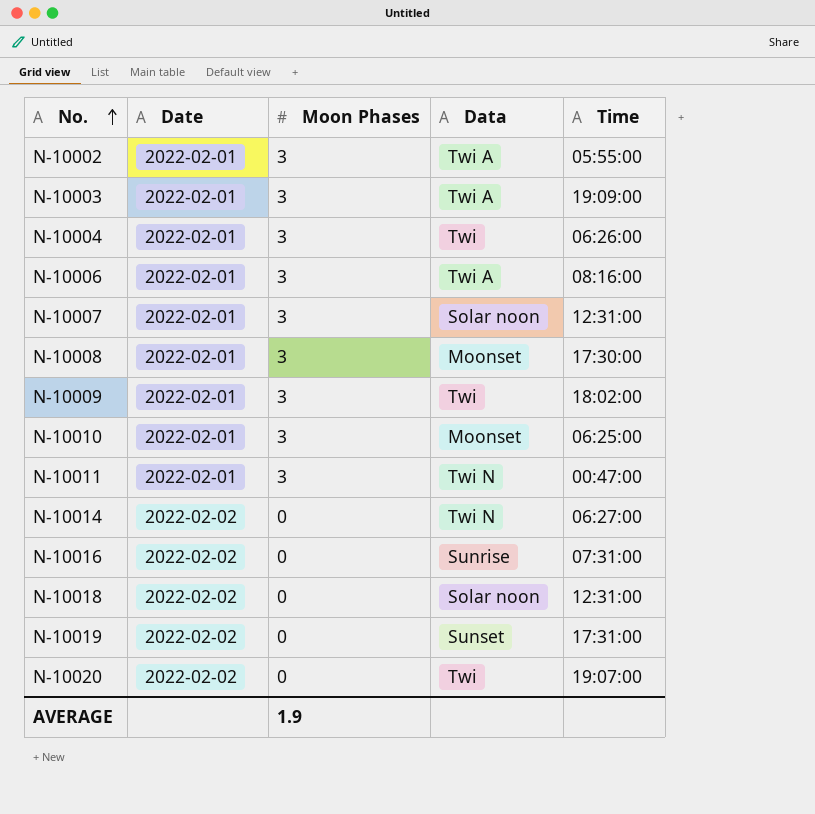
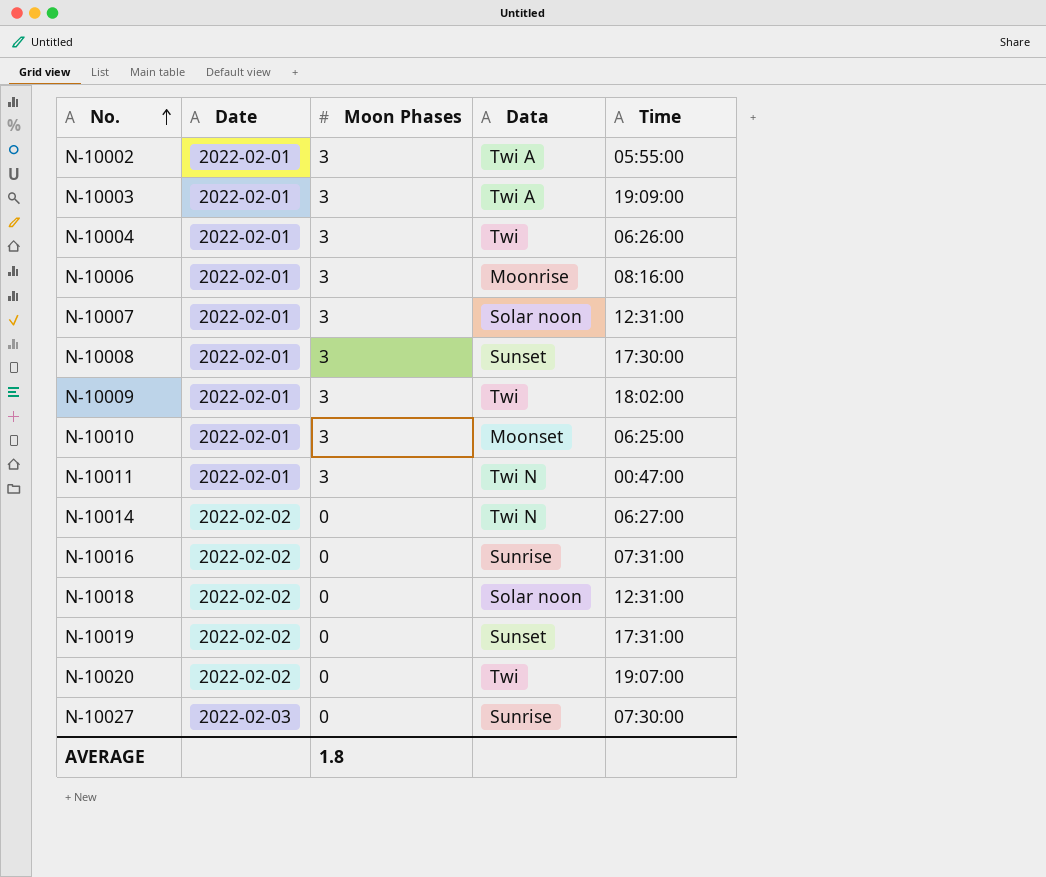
N-10006 | Data: Twi A -> Moonrise
N-10008 | Data: Moonset -> Sunset
row N-10027: none -> 2022-02-03 | 0 | Sunrise | 07:30:00
AVERAGE | Moon Phases: 1.9 -> 1.8

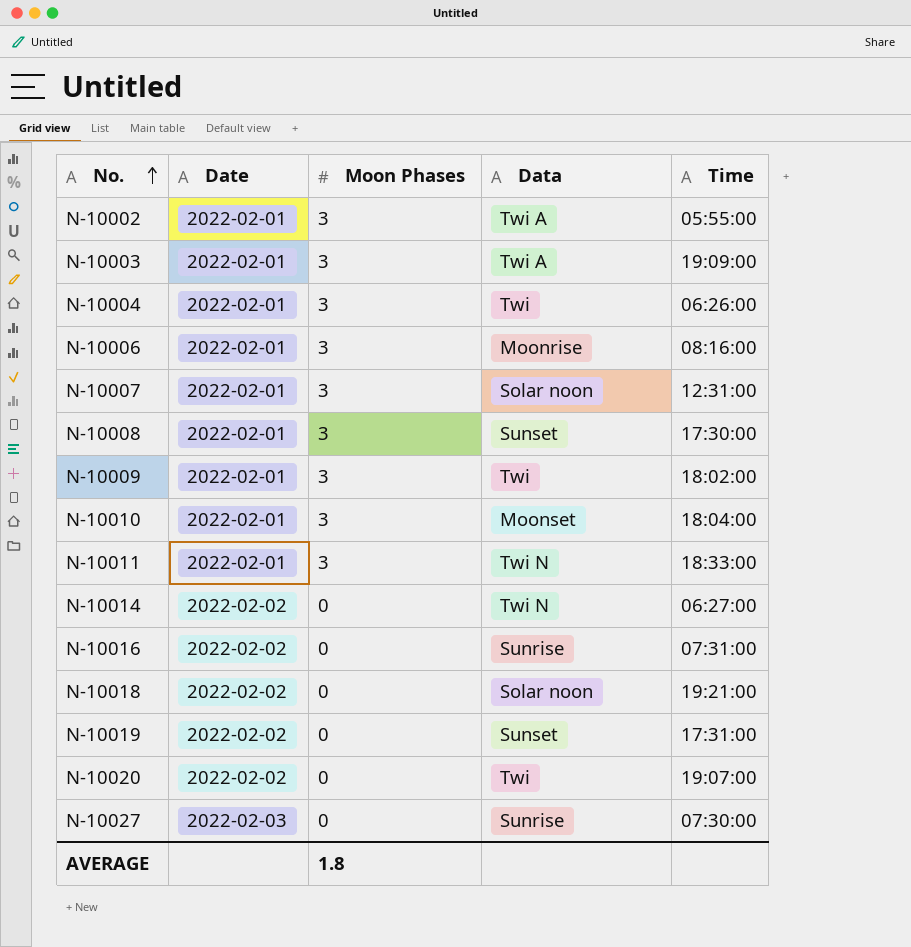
N-10010 | Time: 06:25:00 -> 18:04:00
N-10011 | Time: 00:47:00 -> 18:33:00
N-10018 | Time: 12:31:00 -> 19:21:00

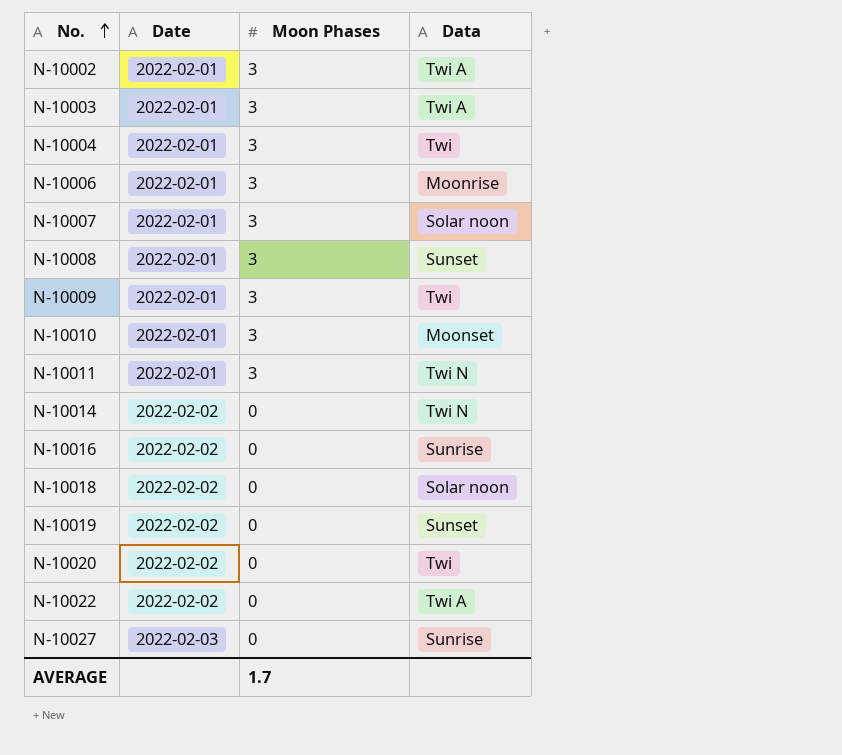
column Time | position: 5 -> none
row N-10022: none -> 2022-02-02 | 0 | Twi A
AVERAGE | Moon Phases: 1.8 -> 1.7

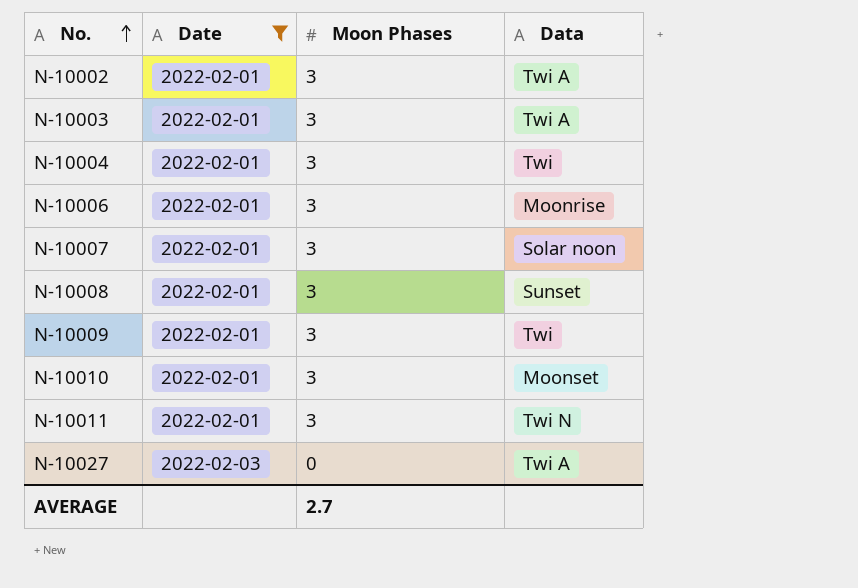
filter: none -> Date != 2022-02-02
N-10027 | Data: Sunrise -> Twi A
AVERAGE | Moon Phases: 1.7 -> 2.7

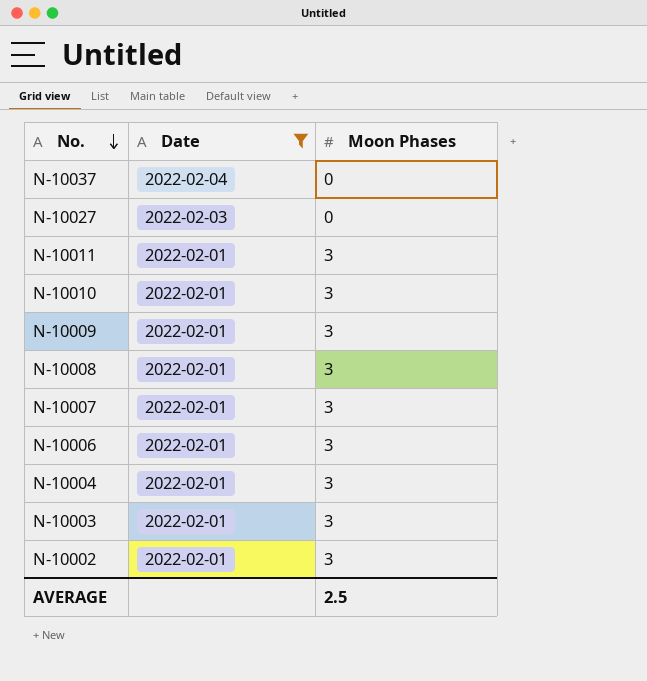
row order: No. ascending -> No. descending
column Data | position: 4 -> none
row N-10037: none -> 2022-02-04 | 0
AVERAGE | Moon Phases: 2.7 -> 2.5

